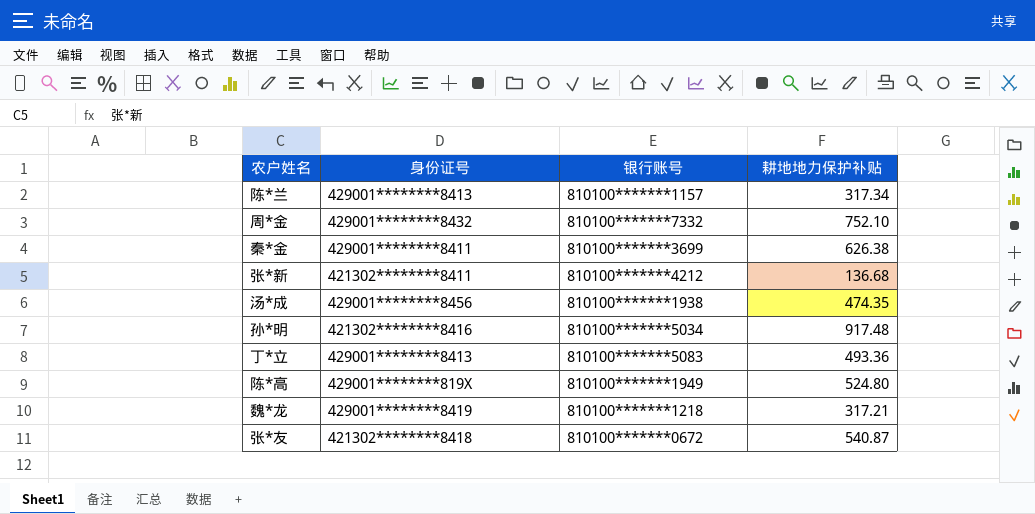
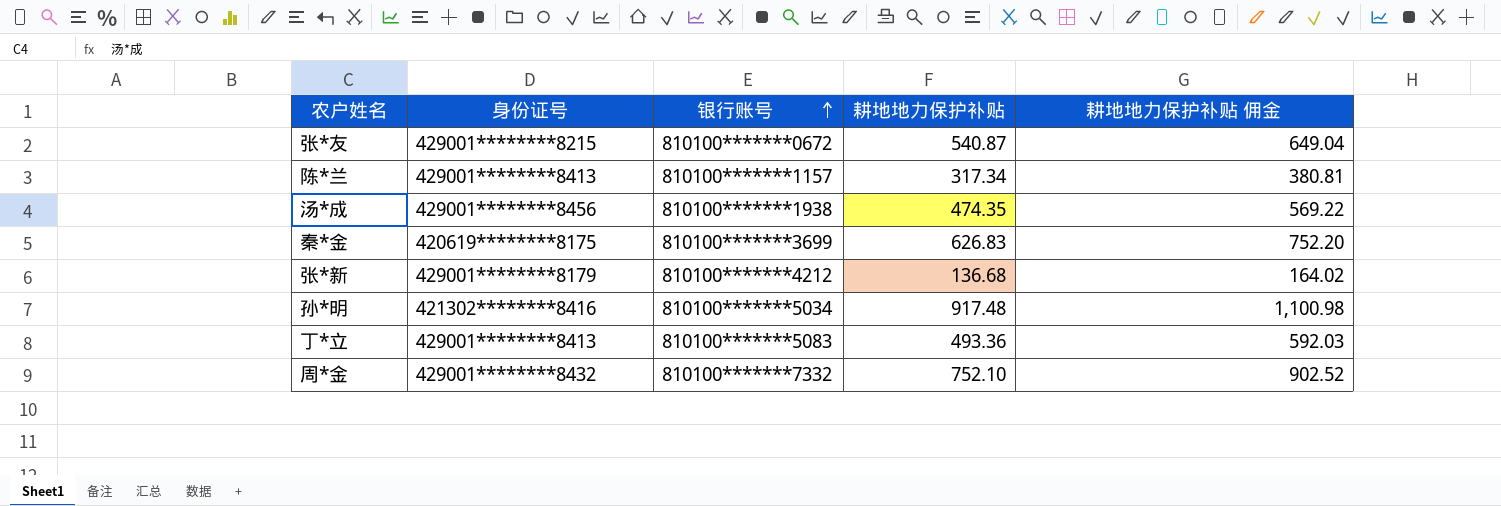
row order: none -> 银行账号 ascending
column 耕地地力保护补贴 佣金 | formula: none -> [耕地地力保护补贴] * 1.2
row 陈*高: 429001********819X | 810100*******1949 | 524.80 -> none
row 魏*龙: 429001********8419 | 810100*******1218 | 317.21 -> none
张*友 | 身份证号: 421302********8418 -> 429001********8215
秦*金 | 身份证号: 429001********8411 -> 420619********8175
秦*金 | 耕地地力保护补贴: 626.38 -> 626.83
张*新 | 身份证号: 421302********8411 -> 429001********8179

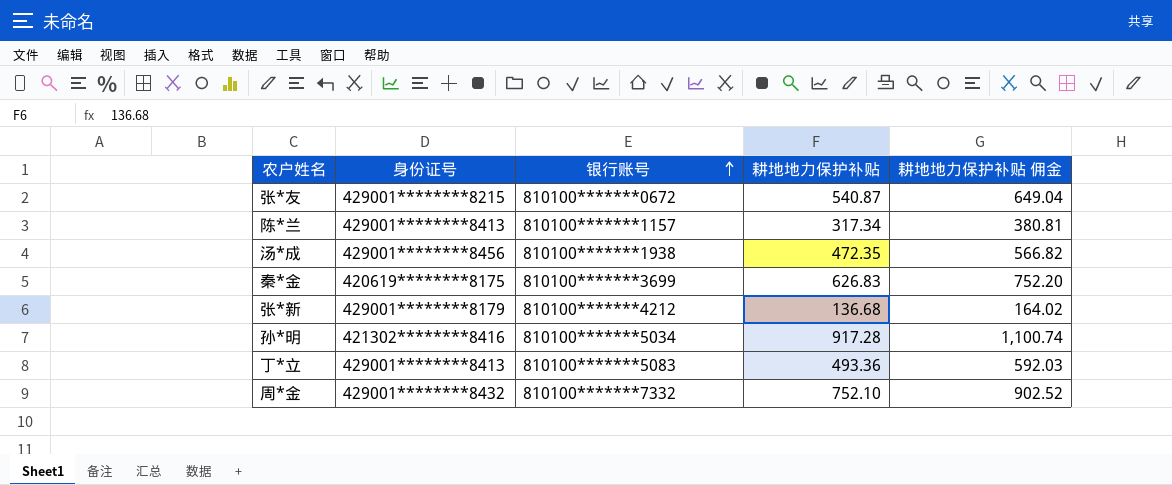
汤*成 | 耕地地力保护补贴: 474.35 -> 472.35
汤*成 | 耕地地力保护补贴 佣金: 569.22 -> 566.82
孙*明 | 耕地地力保护补贴: 917.48 -> 917.28
孙*明 | 耕地地力保护补贴 佣金: 1,100.98 -> 1,100.74

